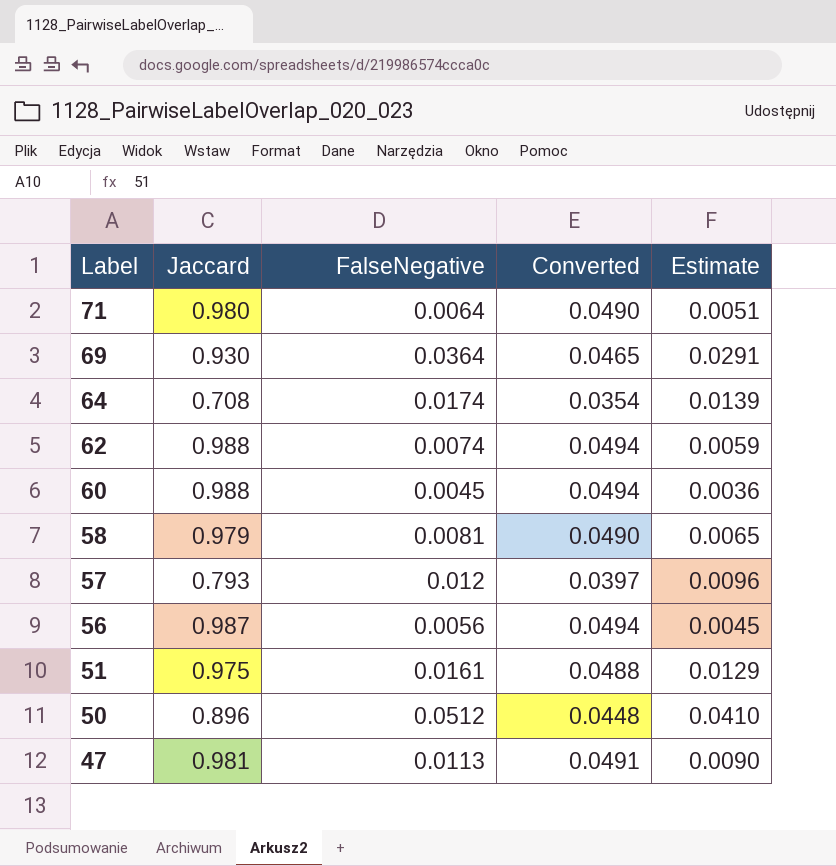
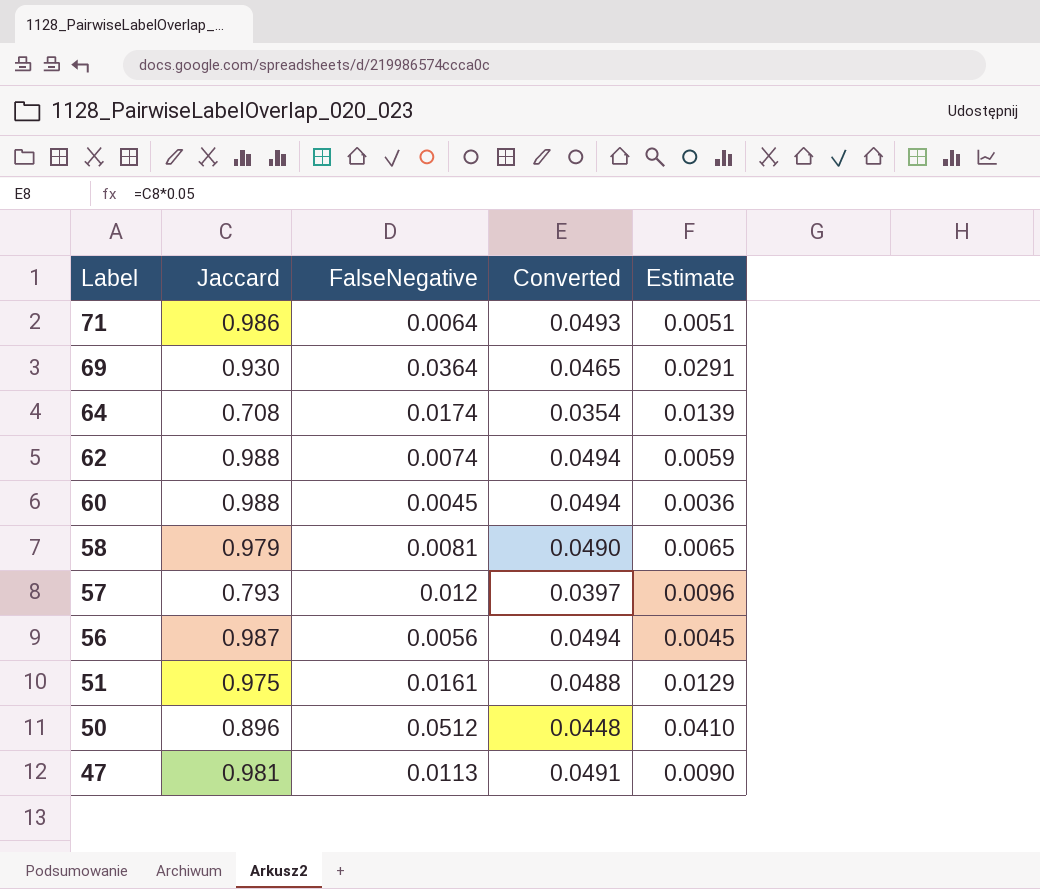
71 | Jaccard: 0.980 -> 0.986
71 | Converted: 0.0490 -> 0.0493

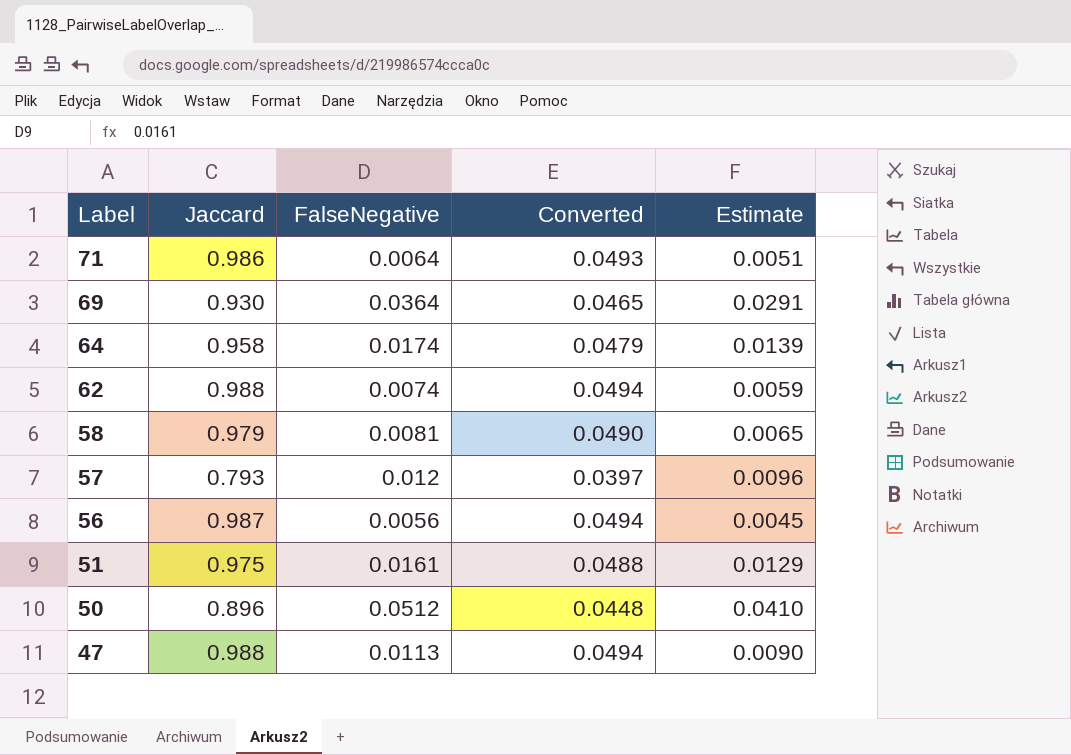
row 60: 0.988 | 0.0045 | 0.0494 | 0.0036 -> none
64 | Jaccard: 0.708 -> 0.958
64 | Converted: 0.0354 -> 0.0479
47 | Jaccard: 0.981 -> 0.988
47 | Converted: 0.0491 -> 0.0494

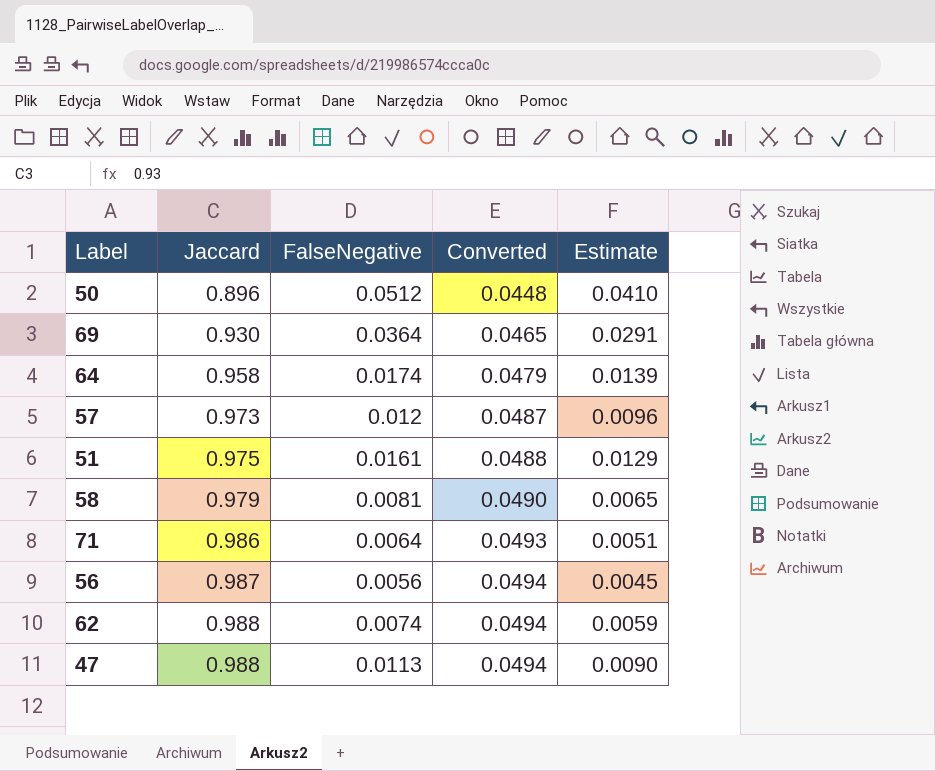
row order: Label descending -> Jaccard ascending
57 | Jaccard: 0.793 -> 0.973
57 | Converted: 0.0397 -> 0.0487

